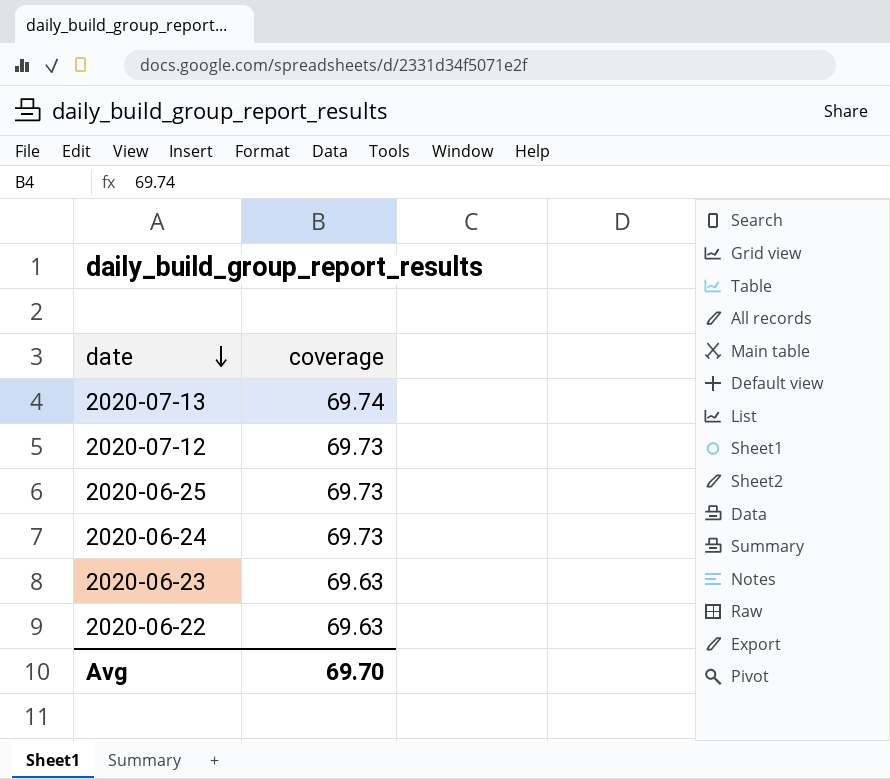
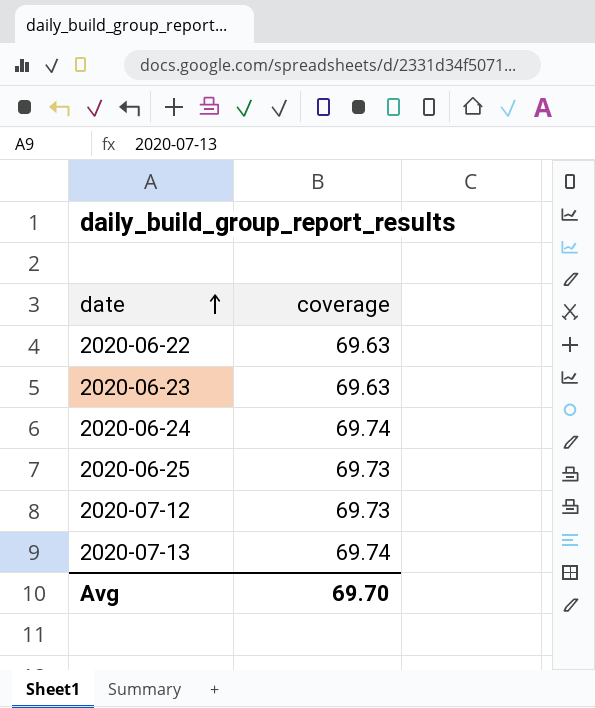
row order: date descending -> date ascending
2020-06-24 | coverage: 69.73 -> 69.74

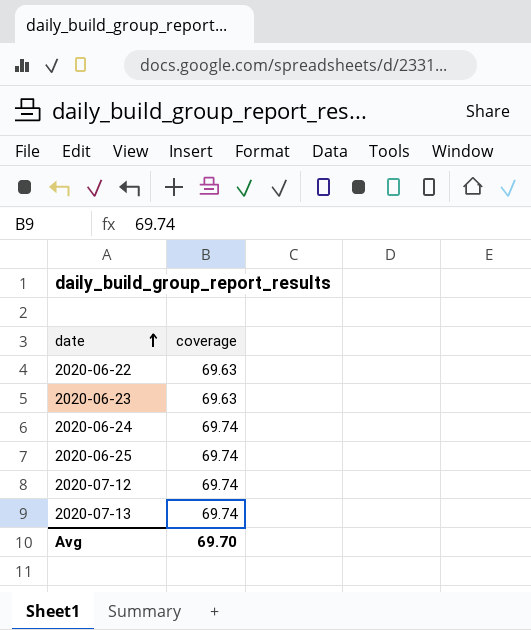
2020-06-25 | coverage: 69.73 -> 69.74
2020-07-12 | coverage: 69.73 -> 69.74

